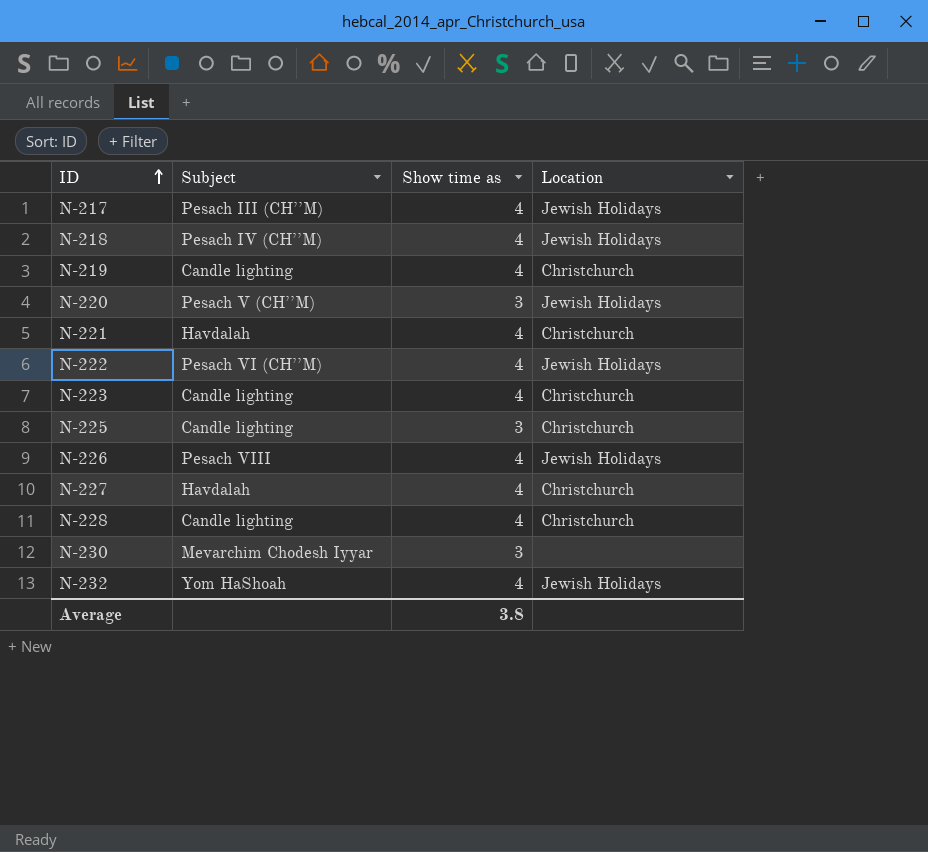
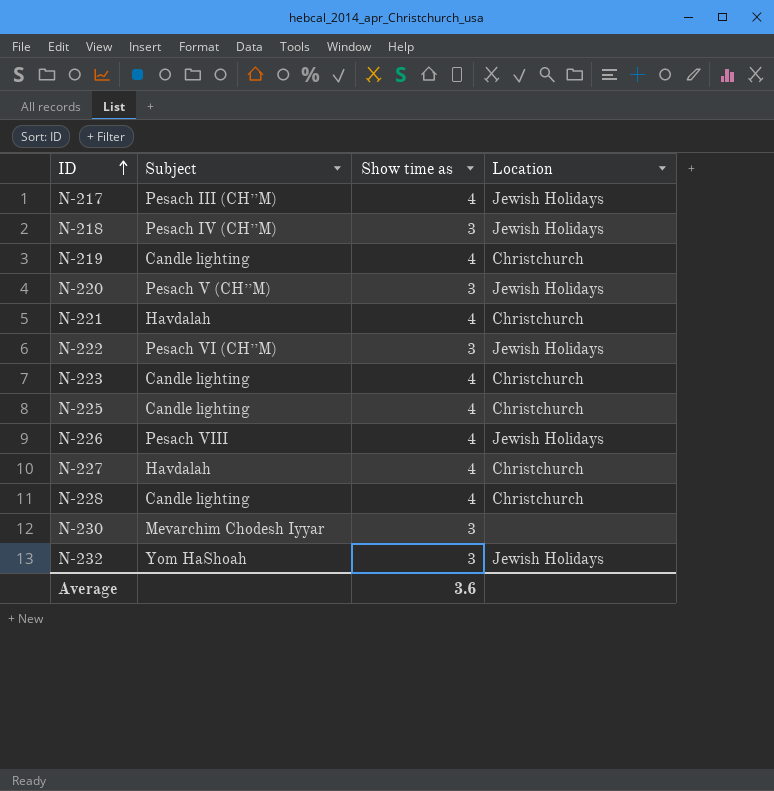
N-218 | Show time as: 4 -> 3
N-222 | Show time as: 4 -> 3
N-225 | Show time as: 3 -> 4
N-232 | Show time as: 4 -> 3
Average | Show time as: 3.8 -> 3.6

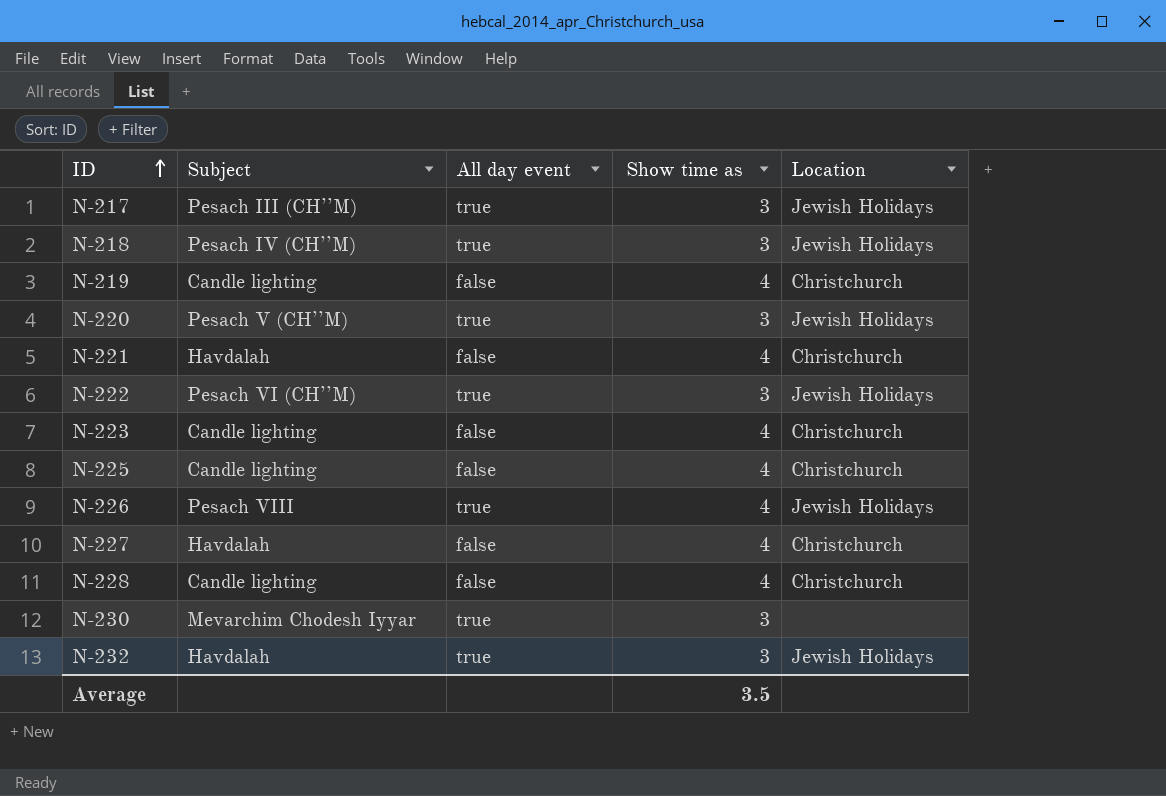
column All day event | position: none -> 3
N-217 | Show time as: 4 -> 3
N-232 | Subject: Yom HaShoah -> Havdalah
Average | Show time as: 3.6 -> 3.5

